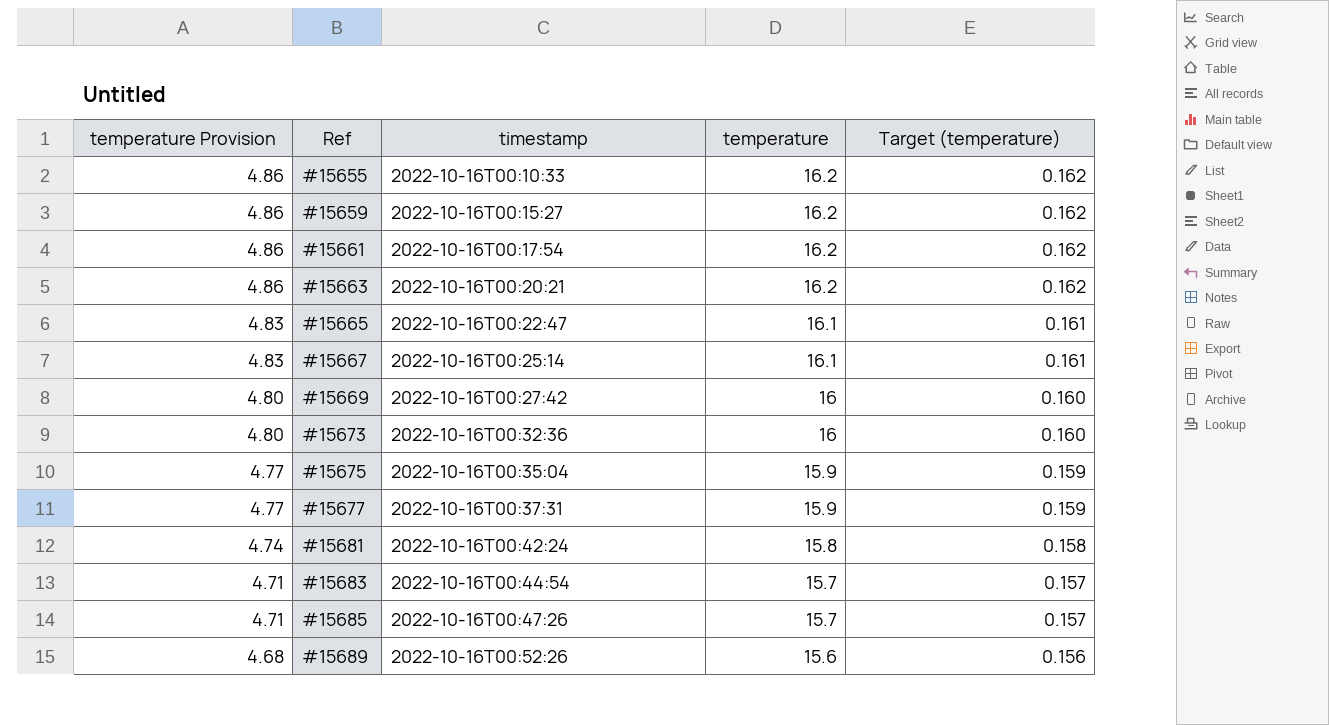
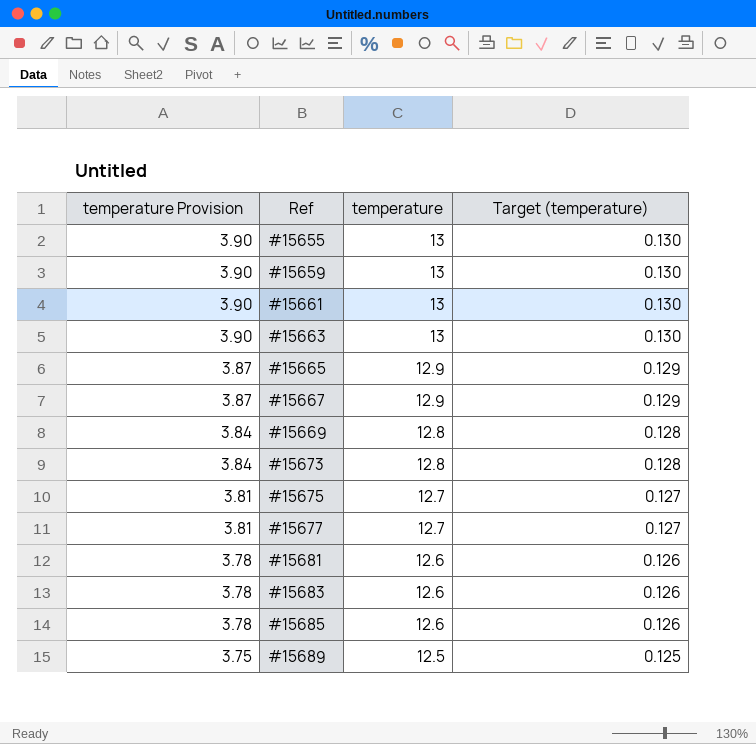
column timestamp | position: 3 -> none
#15655 | temperature Provision: 4.86 -> 3.90
#15655 | temperature: 16.2 -> 13
#15655 | Target (temperature): 0.162 -> 0.130
#15659 | temperature Provision: 4.86 -> 3.90
#15659 | temperature: 16.2 -> 13
#15659 | Target (temperature): 0.162 -> 0.130
#15661 | temperature Provision: 4.86 -> 3.90
#15661 | temperature: 16.2 -> 13
#15661 | Target (temperature): 0.162 -> 0.130
#15663 | temperature Provision: 4.86 -> 3.90
#15663 | temperature: 16.2 -> 13
#15663 | Target (temperature): 0.162 -> 0.130
#15665 | temperature Provision: 4.83 -> 3.87
#15665 | temperature: 16.1 -> 12.9
#15665 | Target (temperature): 0.161 -> 0.129
#15667 | temperature Provision: 4.83 -> 3.87
#15667 | temperature: 16.1 -> 12.9
#15667 | Target (temperature): 0.161 -> 0.129
#15669 | temperature Provision: 4.80 -> 3.84
#15669 | temperature: 16 -> 12.8
#15669 | Target (temperature): 0.160 -> 0.128
#15673 | temperature Provision: 4.80 -> 3.84
#15673 | temperature: 16 -> 12.8
#15673 | Target (temperature): 0.160 -> 0.128
#15675 | temperature Provision: 4.77 -> 3.81
#15675 | temperature: 15.9 -> 12.7
#15675 | Target (temperature): 0.159 -> 0.127
#15677 | temperature Provision: 4.77 -> 3.81
#15677 | temperature: 15.9 -> 12.7
#15677 | Target (temperature): 0.159 -> 0.127
#15681 | temperature Provision: 4.74 -> 3.78
#15681 | temperature: 15.8 -> 12.6
#15681 | Target (temperature): 0.158 -> 0.126
#15683 | temperature Provision: 4.71 -> 3.78
#15683 | temperature: 15.7 -> 12.6
#15683 | Target (temperature): 0.157 -> 0.126
#15685 | temperature Provision: 4.71 -> 3.78
#15685 | temperature: 15.7 -> 12.6
#15685 | Target (temperature): 0.157 -> 0.126
#15689 | temperature Provision: 4.68 -> 3.75
#15689 | temperature: 15.6 -> 12.5
#15689 | Target (temperature): 0.156 -> 0.125

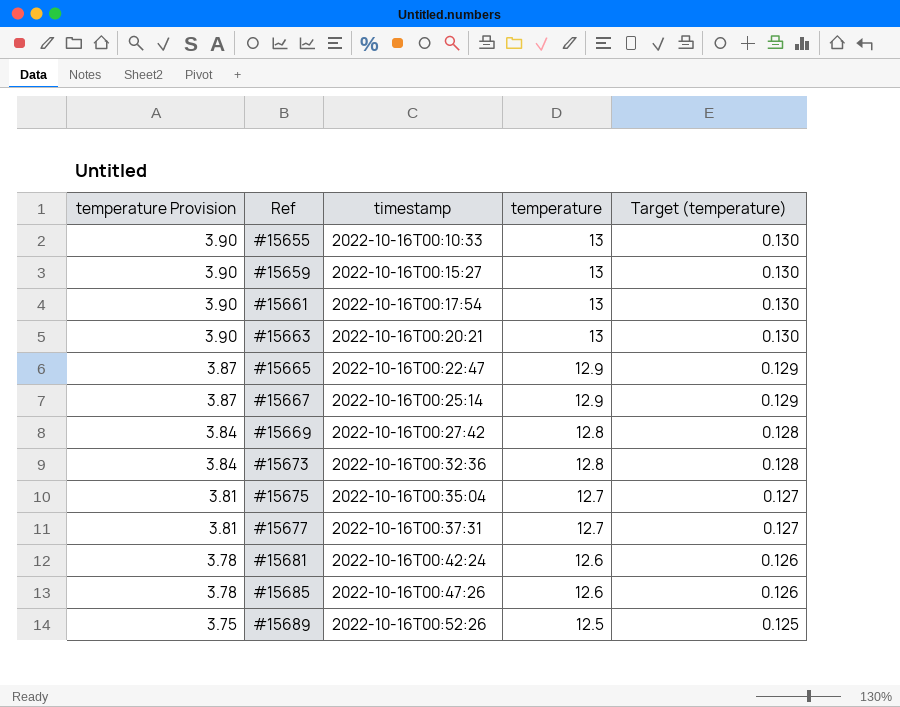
column timestamp | position: none -> 3
row #15683: 3.78 | 12.6 | 0.126 -> none

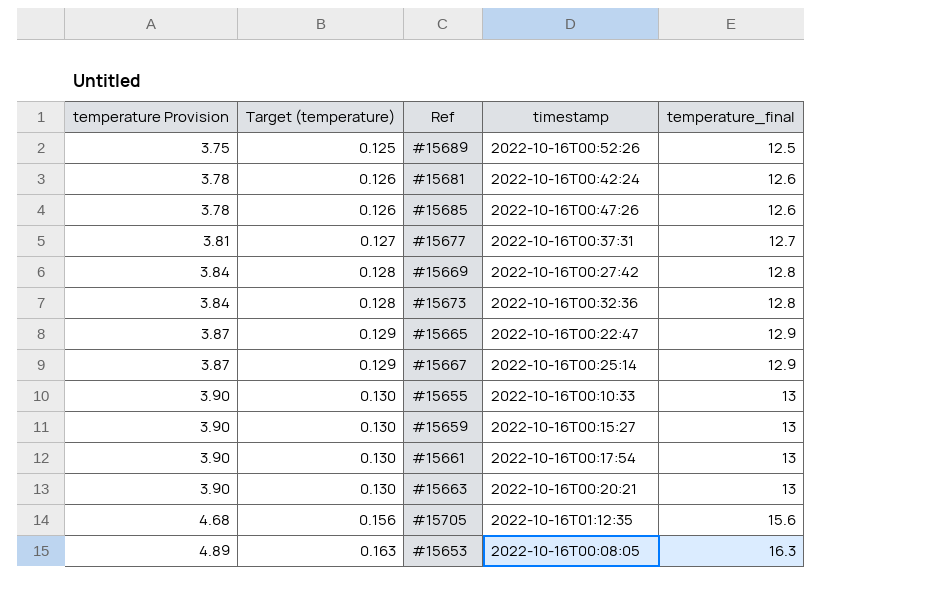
row order: temperature Provision descending -> temperature Provision ascending
column Target (temperature) | position: 5 -> 2
column name: temperature -> temperature_final
row #15675: 3.81 | 2022-10-16T00:35:04 | 12.7 | 0.127 -> none
row #15705: none -> 4.68 | 0.156 | 2022-10-16T01:12:35 | 15.6
row #15653: none -> 4.89 | 0.163 | 2022-10-16T00:08:05 | 16.3

